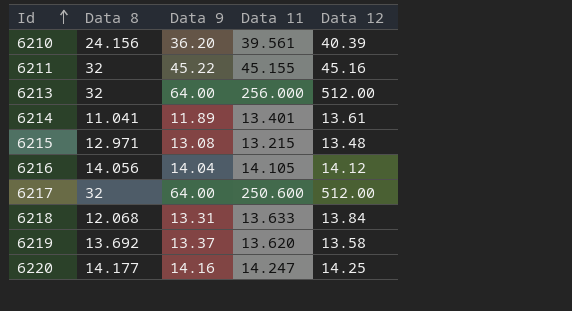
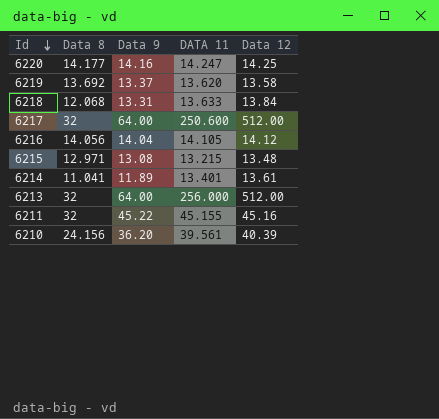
row order: Id ascending -> Id descending
column name: Data 11 -> DATA 11

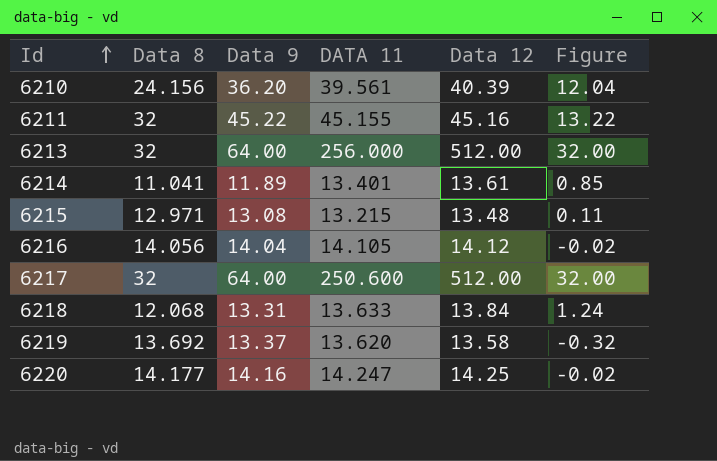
row order: Id descending -> Id ascending
column Figure | formula: none -> [Data 9] - [Data 8]

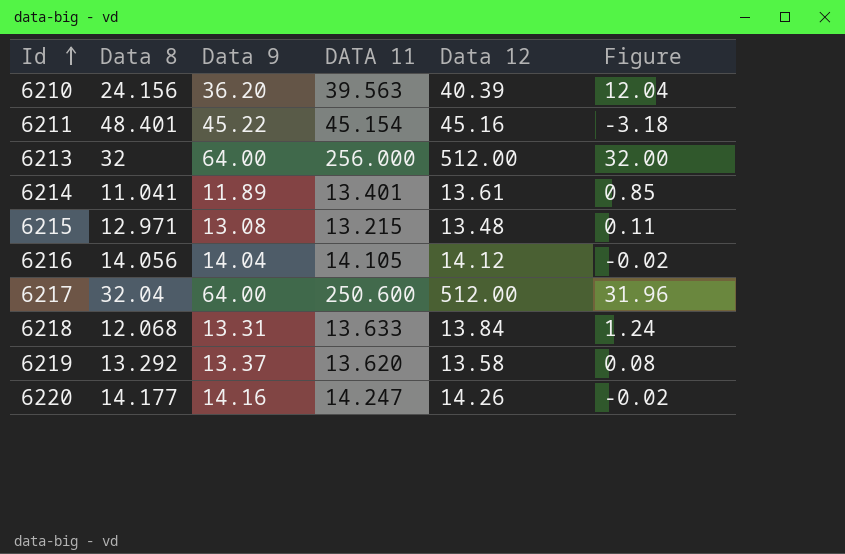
6210 | DATA 11: 39.561 -> 39.563
6211 | Data 8: 32 -> 48.401
6211 | DATA 11: 45.155 -> 45.154
6211 | Figure: 13.22 -> -3.18
6217 | Data 8: 32 -> 32.04
6217 | Figure: 32.00 -> 31.96
6219 | Data 8: 13.692 -> 13.292
6219 | Figure: -0.32 -> 0.08
6220 | Data 12: 14.25 -> 14.26

